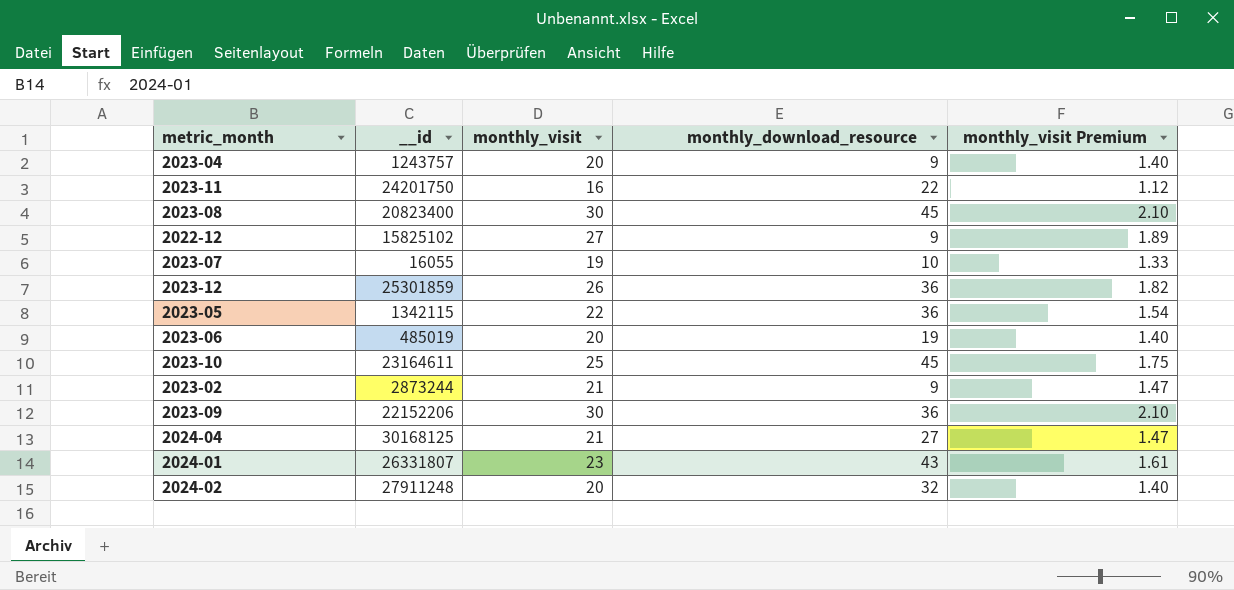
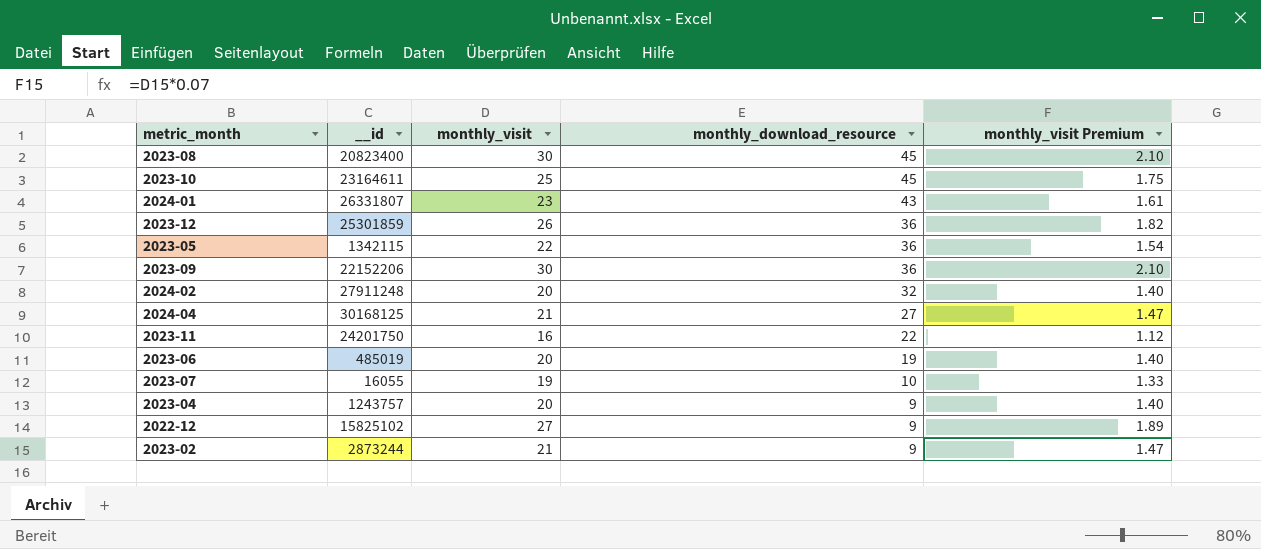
row order: none -> monthly_download_resource descending

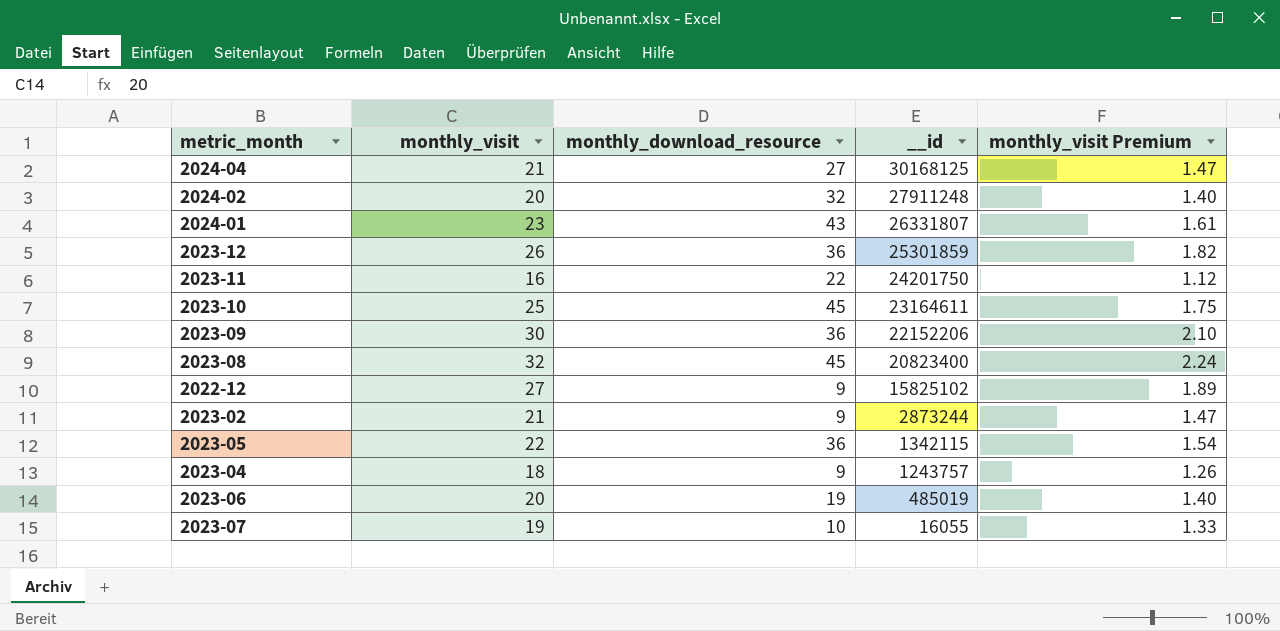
row order: monthly_download_resource descending -> __id descending
column __id | position: 2 -> 4
2023-08 | monthly_visit: 30 -> 32
2023-08 | monthly_visit Premium: 2.10 -> 2.24
2023-04 | monthly_visit: 20 -> 18
2023-04 | monthly_visit Premium: 1.40 -> 1.26

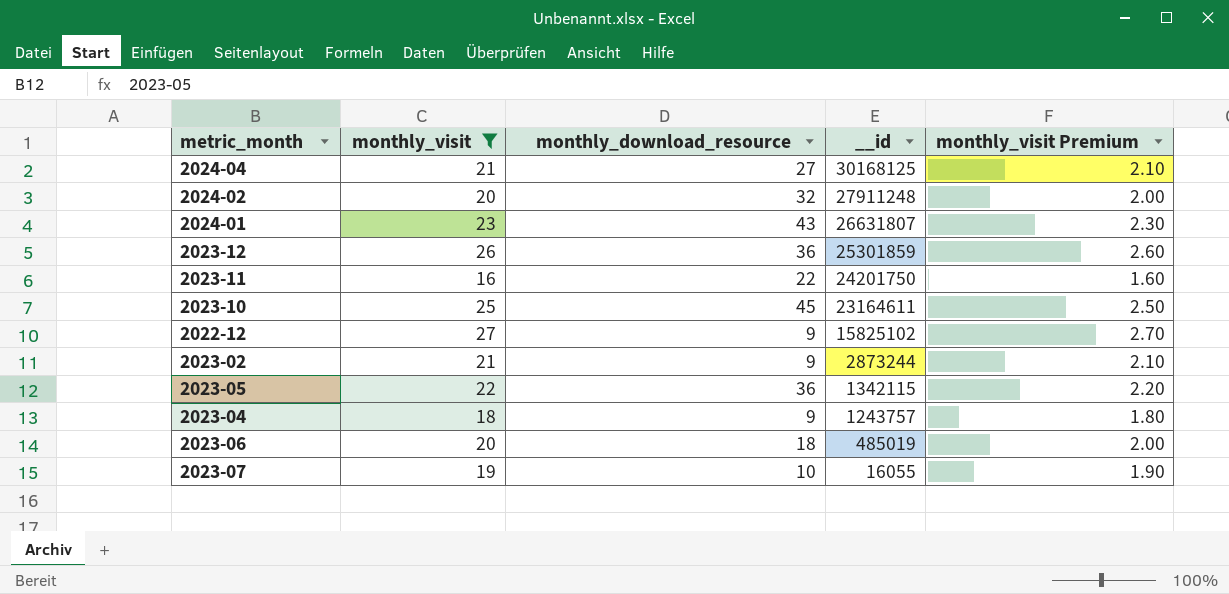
filter: none -> monthly_visit <= 27
column monthly_visit Premium | formula: [monthly_visit] * 0.07 -> [monthly_visit] * 0.1
2024-01 | __id: 26331807 -> 26631807
2023-06 | monthly_download_resource: 19 -> 18

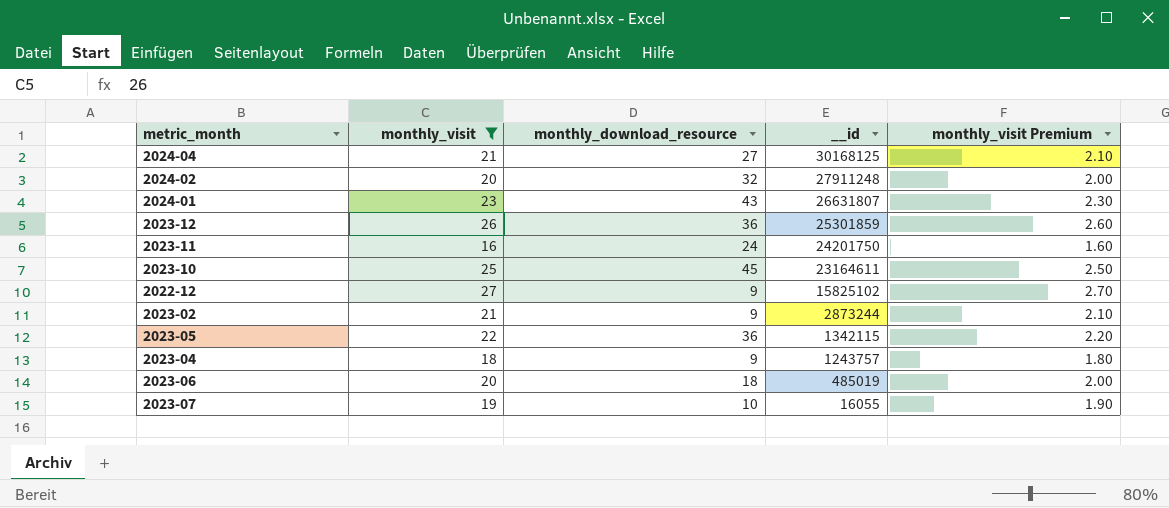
2023-11 | monthly_download_resource: 22 -> 24

